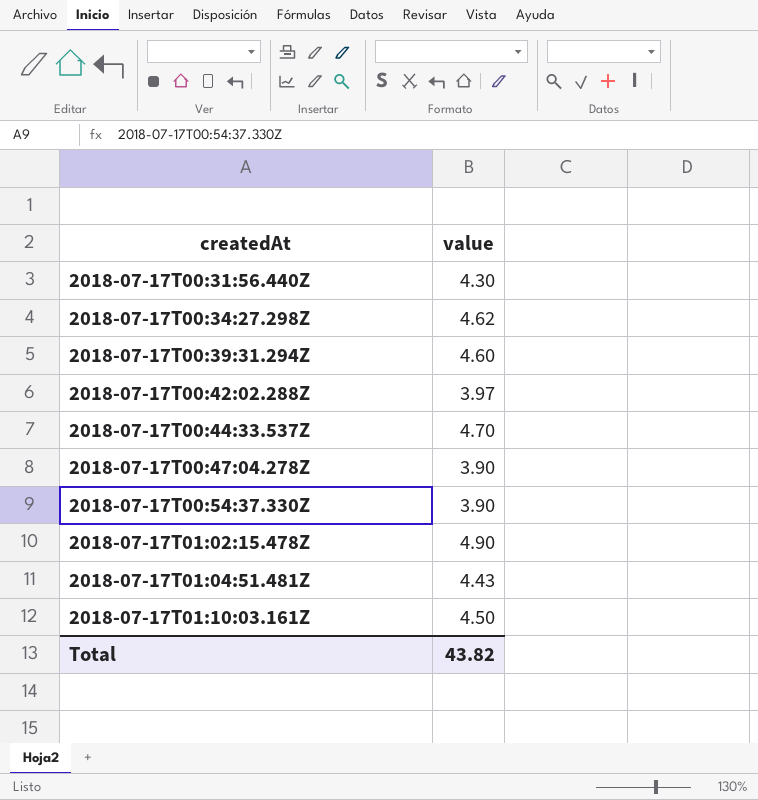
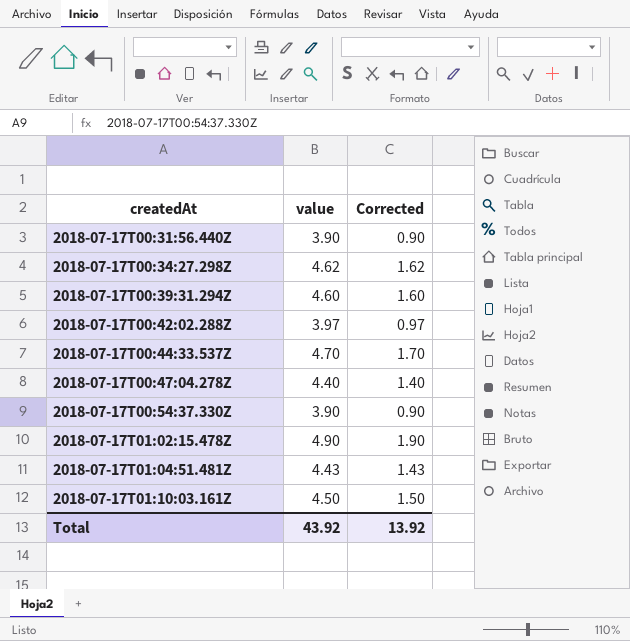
column Corrected | formula: none -> [value] - 3
2018-07-17T00:31:56.440Z | value: 4.30 -> 3.90
2018-07-17T00:47:04.278Z | value: 3.90 -> 4.40
Total | value: 43.82 -> 43.92

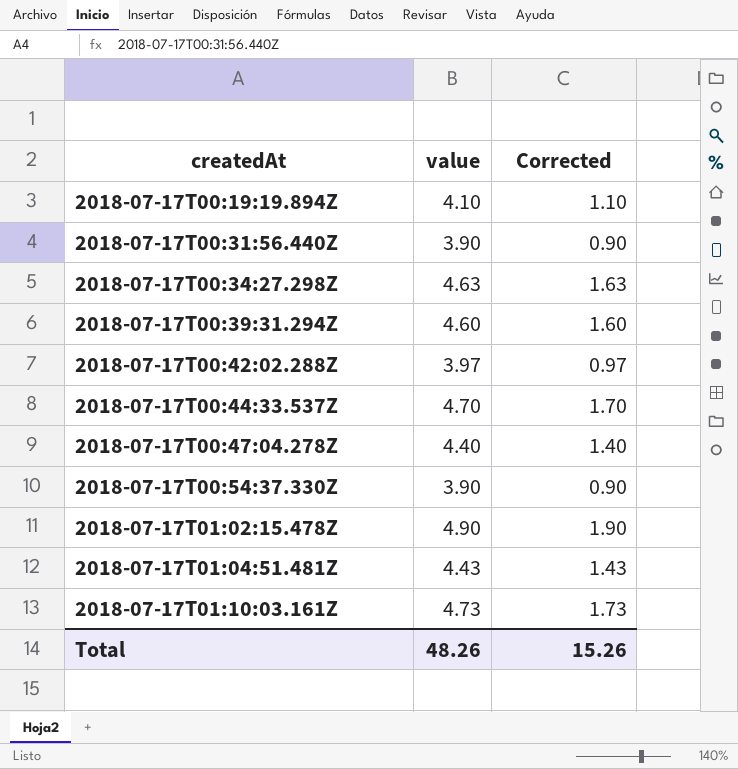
row 2018-07-17T00:19:19.894Z: none -> 4.10 | 1.10
2018-07-17T00:34:27.298Z | value: 4.62 -> 4.63
2018-07-17T00:34:27.298Z | Corrected: 1.62 -> 1.63
2018-07-17T01:10:03.161Z | value: 4.50 -> 4.73
2018-07-17T01:10:03.161Z | Corrected: 1.50 -> 1.73
Total | value: 43.92 -> 48.26
Total | Corrected: 13.92 -> 15.26

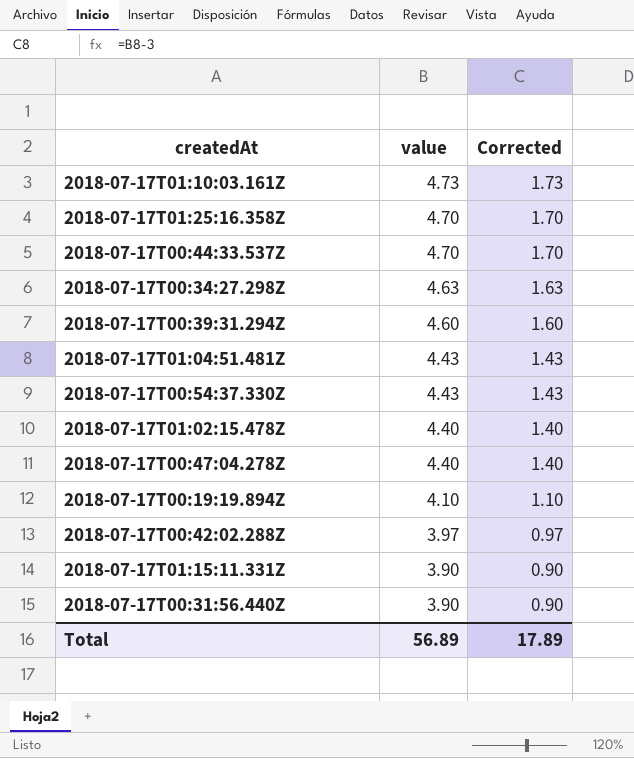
row order: createdAt ascending -> value descending
row 2018-07-17T01:25:16.358Z: none -> 4.70 | 1.70
2018-07-17T00:54:37.330Z | value: 3.90 -> 4.43
2018-07-17T00:54:37.330Z | Corrected: 0.90 -> 1.43
2018-07-17T01:02:15.478Z | value: 4.90 -> 4.40
2018-07-17T01:02:15.478Z | Corrected: 1.90 -> 1.40
row 2018-07-17T01:15:11.331Z: none -> 3.90 | 0.90
Total | value: 48.26 -> 56.89
Total | Corrected: 15.26 -> 17.89

